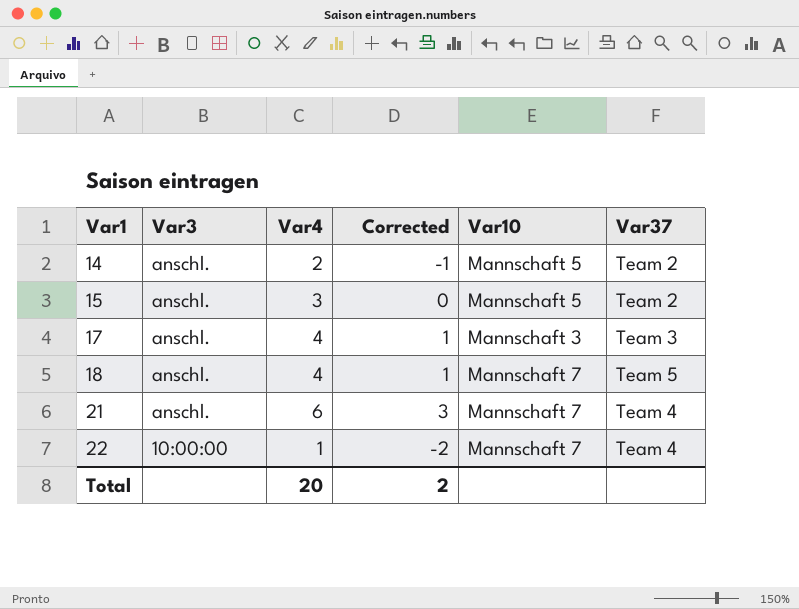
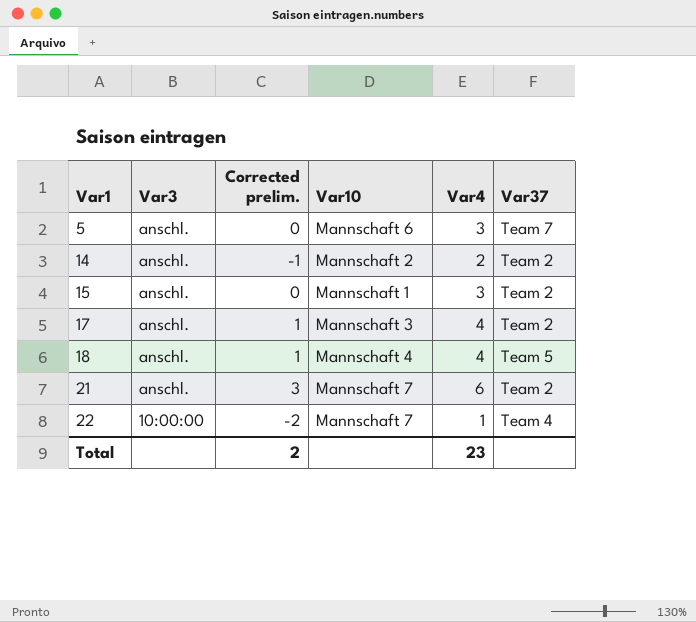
column name: Corrected -> Corrected prelim.
column Var4 | position: 3 -> 5
row 5: none -> anschl. | 0 | Mannschaft 6 | 3 | Team 7
14 | Var10: Mannschaft 5 -> Mannschaft 2
15 | Var10: Mannschaft 5 -> Mannschaft 1
17 | Var37: Team 3 -> Team 2
18 | Var10: Mannschaft 7 -> Mannschaft 4
21 | Var37: Team 4 -> Team 2
Total | Var4: 20 -> 23

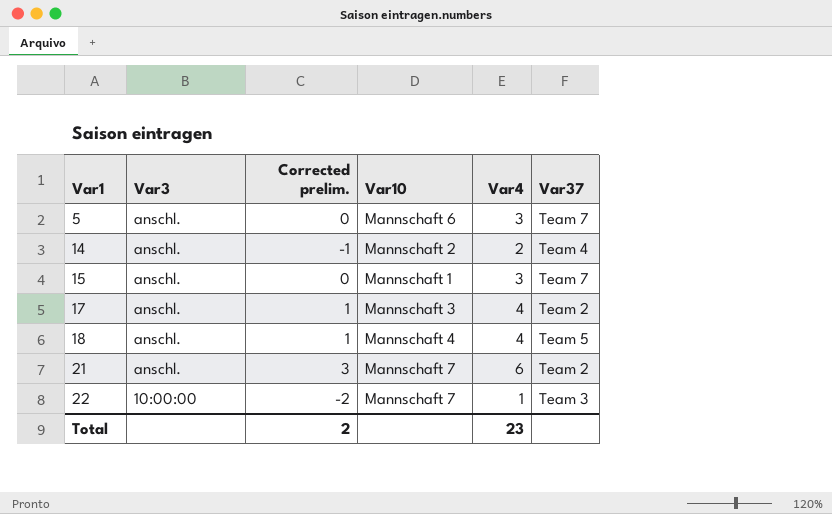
14 | Var37: Team 2 -> Team 4
15 | Var37: Team 2 -> Team 7
22 | Var37: Team 4 -> Team 3

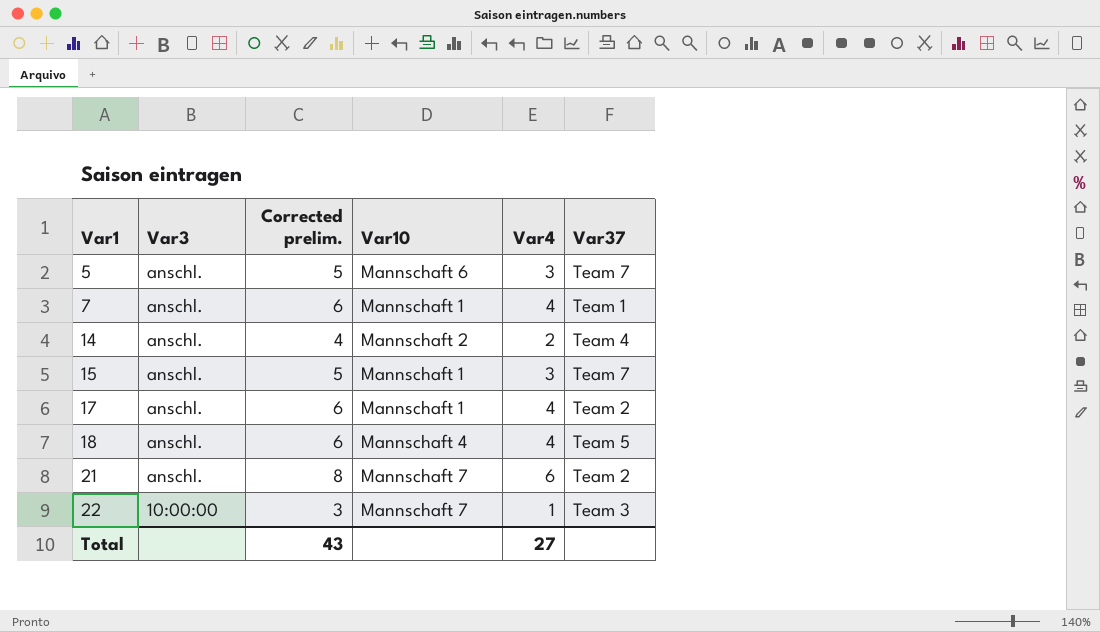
column Corrected prelim. | formula: [Var4] - 3 -> [Var4] + 2
row 7: none -> anschl. | 6 | Mannschaft 1 | 4 | Team 1
17 | Var10: Mannschaft 3 -> Mannschaft 1
Total | Corrected prelim.: 2 -> 43
Total | Var4: 23 -> 27

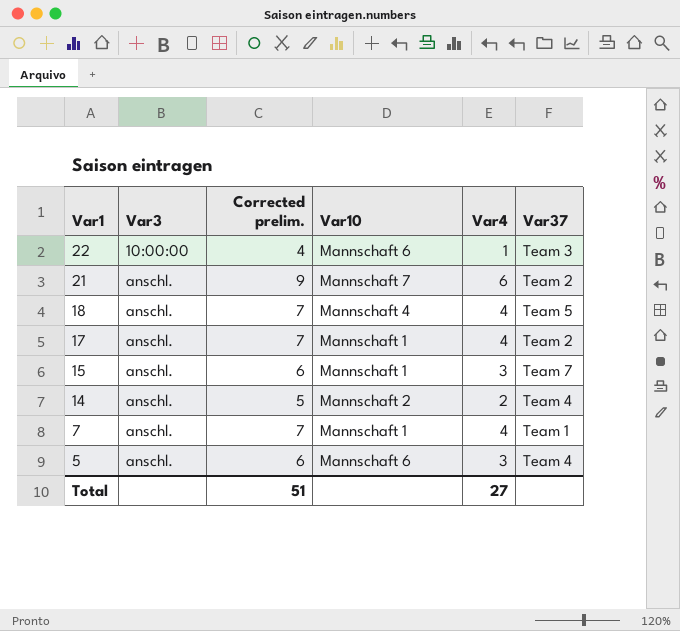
row order: Var1 ascending -> Var1 descending
column Corrected prelim. | formula: [Var4] + 2 -> [Var4] + 3
22 | Var10: Mannschaft 7 -> Mannschaft 6
5 | Var37: Team 7 -> Team 4
Total | Corrected prelim.: 43 -> 51

